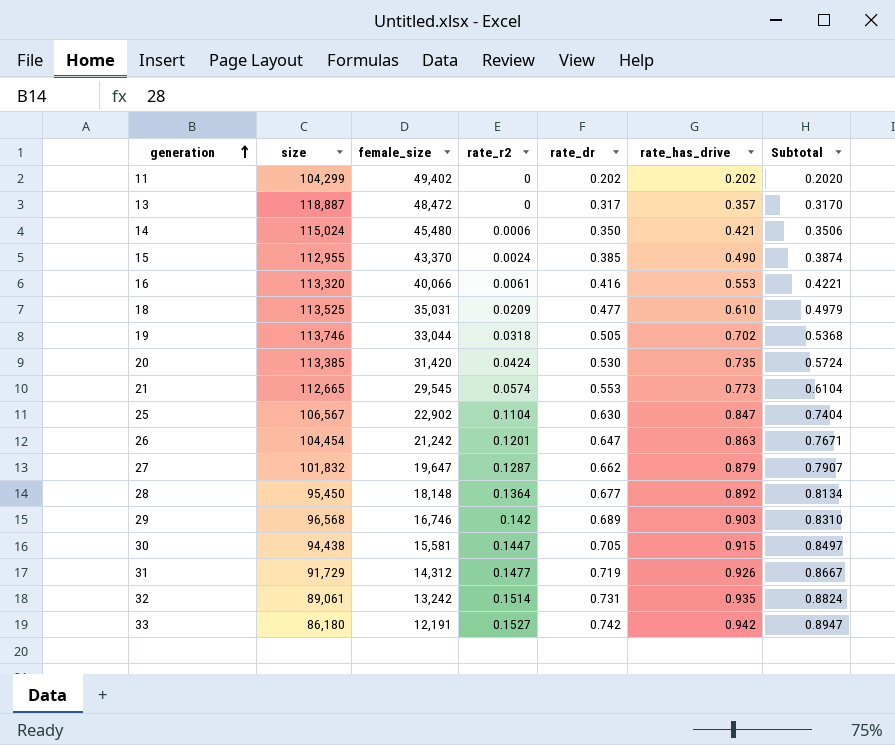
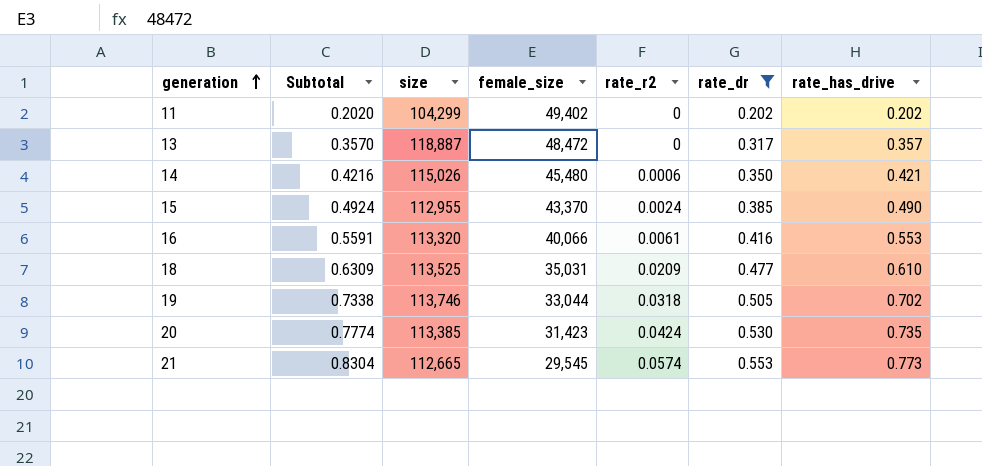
filter: none -> rate_dr <= 0.553
column Subtotal | formula: [rate_r2] + [rate_dr] -> [rate_r2] + [rate_has_drive]
column Subtotal | position: 7 -> 2
14 | size: 115,024 -> 115,026
20 | female_size: 31,420 -> 31,423

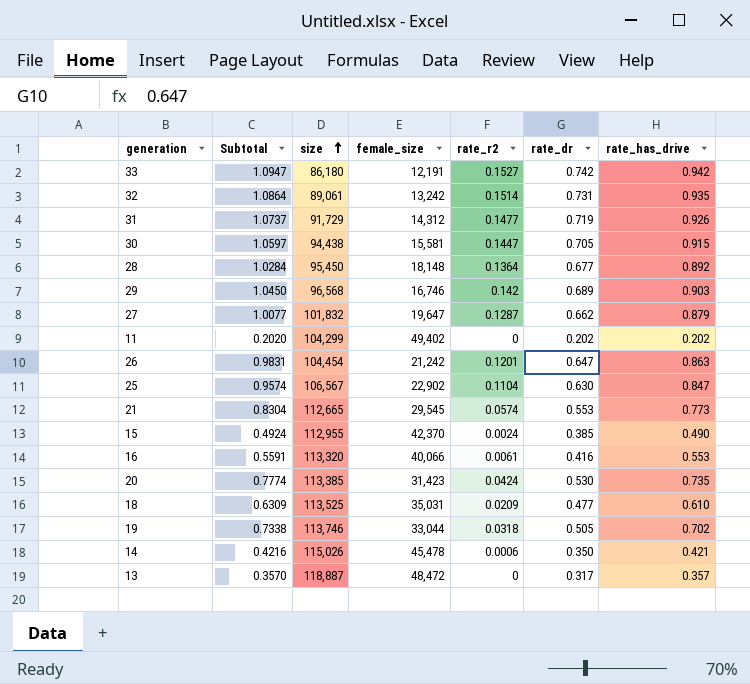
filter: rate_dr <= 0.553 -> none
row order: generation ascending -> size ascending
15 | female_size: 43,370 -> 42,370
14 | female_size: 45,480 -> 45,478

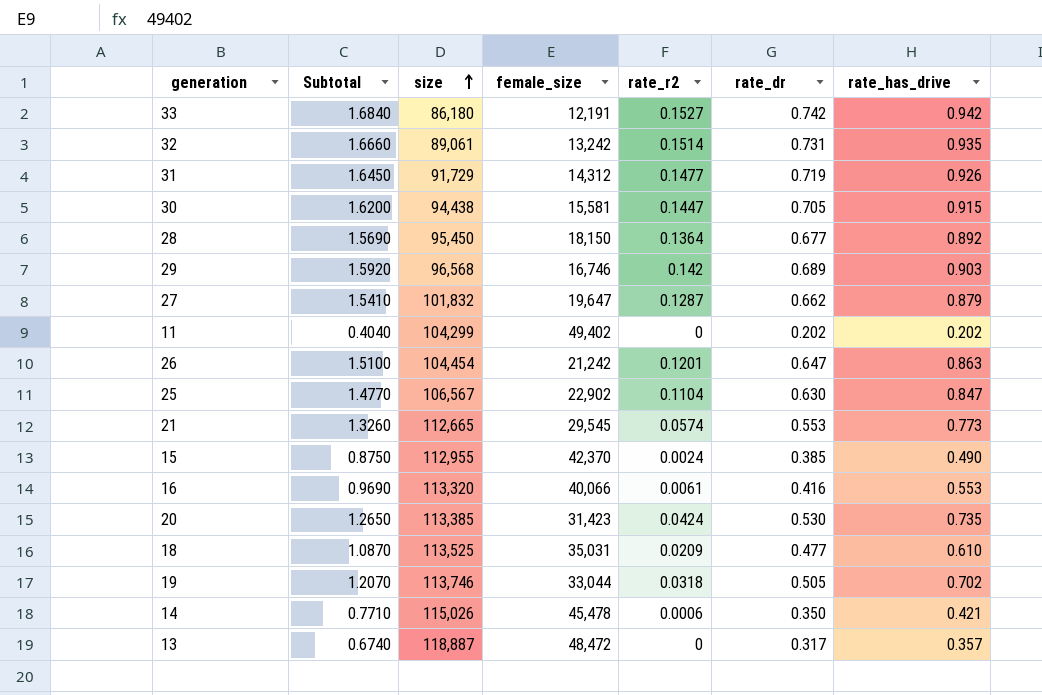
column Subtotal | formula: [rate_r2] + [rate_has_drive] -> [rate_dr] + [rate_has_drive]
28 | female_size: 18,148 -> 18,150

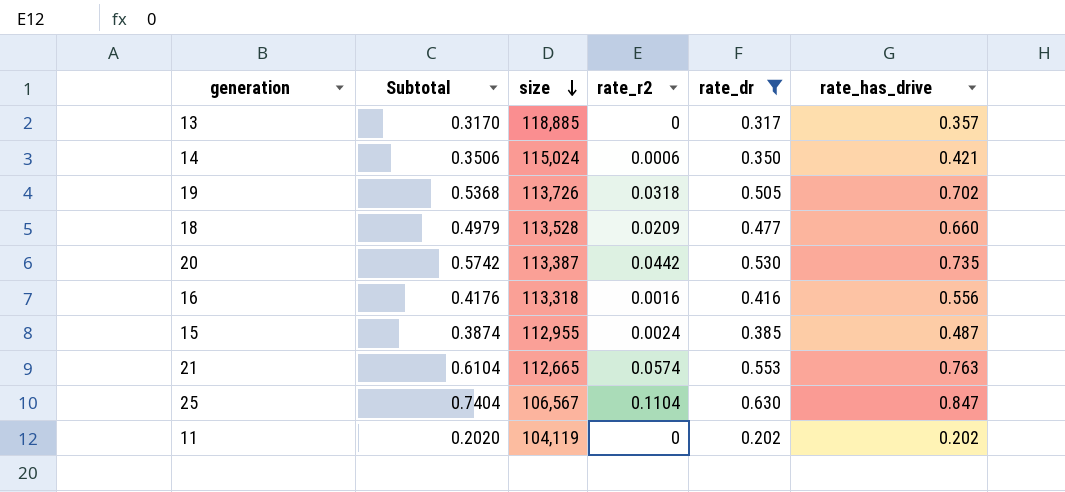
filter: none -> rate_dr <= 0.630
row order: size ascending -> size descending
column female_size | position: 4 -> none
column Subtotal | formula: [rate_dr] + [rate_has_drive] -> [rate_r2] + [rate_dr]
13 | size: 118,887 -> 118,885
14 | size: 115,026 -> 115,024
19 | size: 113,746 -> 113,726
18 | size: 113,525 -> 113,528
18 | rate_has_drive: 0.610 -> 0.660
20 | size: 113,385 -> 113,387
20 | rate_r2: 0.0424 -> 0.0442
16 | size: 113,320 -> 113,318
16 | rate_r2: 0.0061 -> 0.0016
16 | rate_has_drive: 0.553 -> 0.556
15 | rate_has_drive: 0.490 -> 0.487
21 | rate_has_drive: 0.773 -> 0.763
11 | size: 104,299 -> 104,119

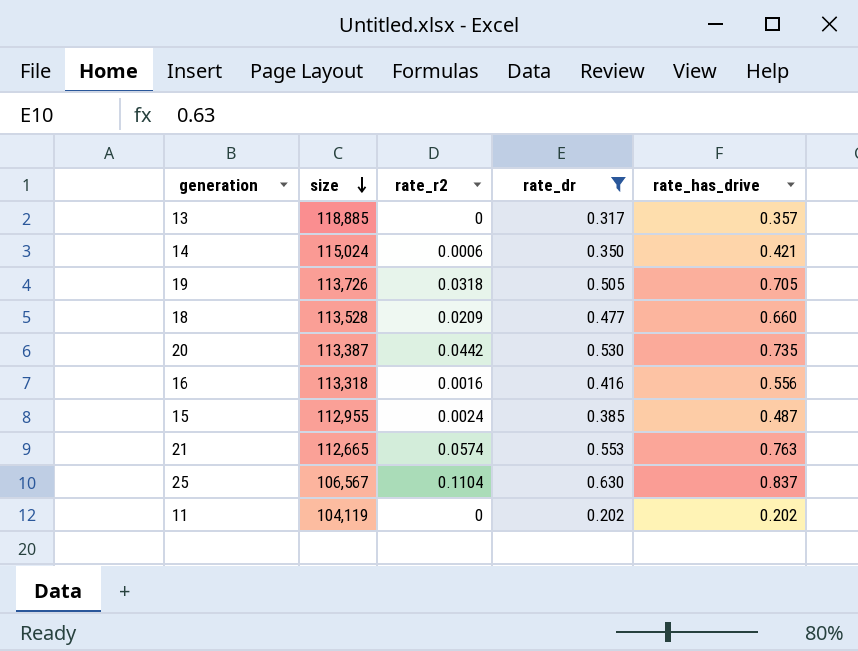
column Subtotal | formula: [rate_r2] + [rate_dr] -> none
19 | rate_has_drive: 0.702 -> 0.705
25 | rate_has_drive: 0.847 -> 0.837

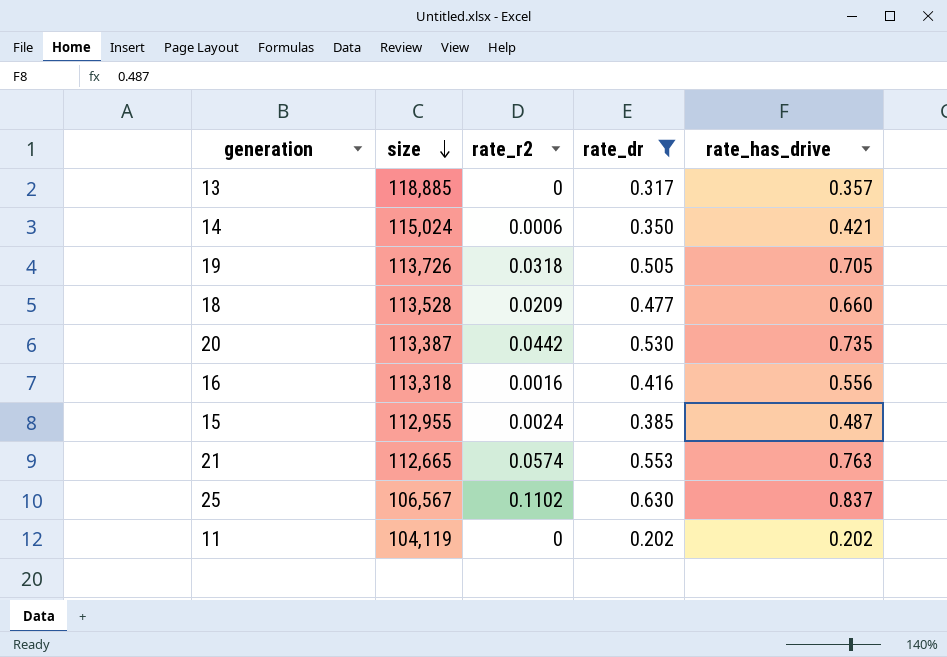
25 | rate_r2: 0.1104 -> 0.1102

